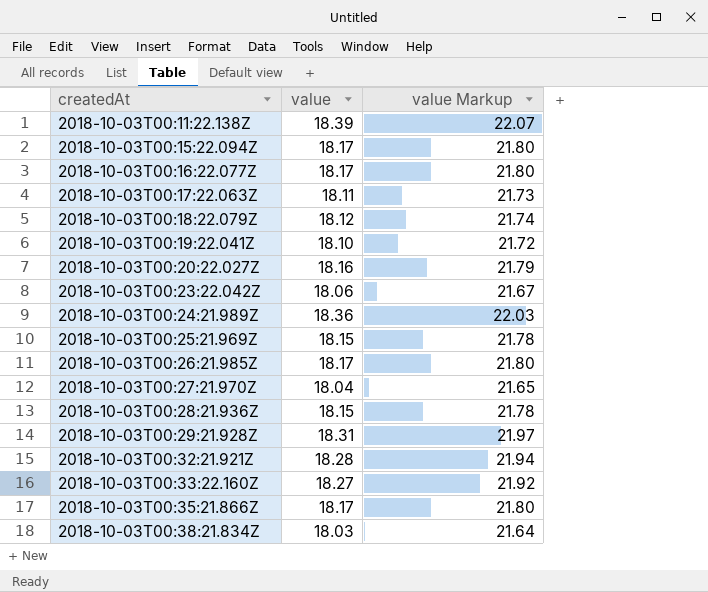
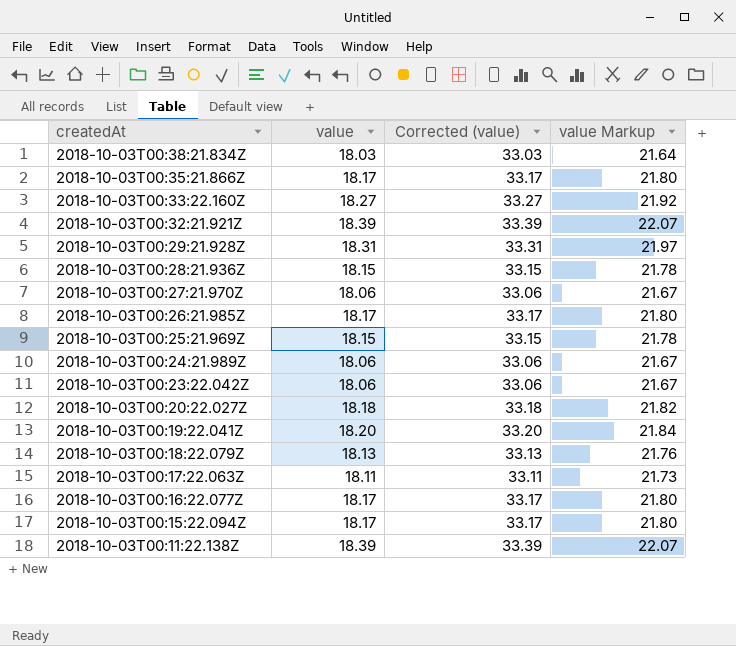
row order: createdAt ascending -> createdAt descending
column Corrected (value) | formula: none -> [value] + 15
2018-10-03T00:32:21.921Z | value: 18.28 -> 18.39
2018-10-03T00:32:21.921Z | value Markup: 21.94 -> 22.07
2018-10-03T00:27:21.970Z | value: 18.04 -> 18.06
2018-10-03T00:27:21.970Z | value Markup: 21.65 -> 21.67
2018-10-03T00:24:21.989Z | value: 18.36 -> 18.06
2018-10-03T00:24:21.989Z | value Markup: 22.03 -> 21.67
2018-10-03T00:20:22.027Z | value: 18.16 -> 18.18
2018-10-03T00:20:22.027Z | value Markup: 21.79 -> 21.82
2018-10-03T00:19:22.041Z | value: 18.10 -> 18.20
2018-10-03T00:19:22.041Z | value Markup: 21.72 -> 21.84
2018-10-03T00:18:22.079Z | value: 18.12 -> 18.13
2018-10-03T00:18:22.079Z | value Markup: 21.74 -> 21.76

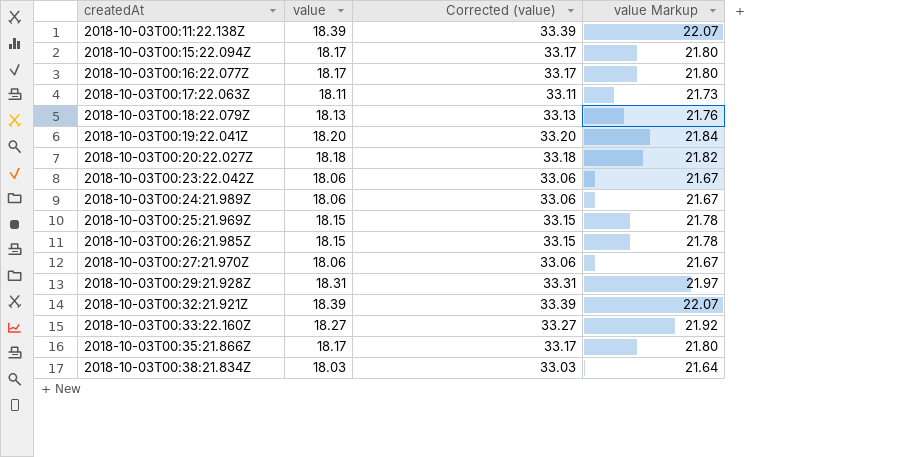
row order: createdAt descending -> createdAt ascending
row 2018-10-03T00:28:21.936Z: 18.15 | 33.15 | 21.78 -> none
2018-10-03T00:26:21.985Z | value: 18.17 -> 18.15
2018-10-03T00:26:21.985Z | Corrected (value): 33.17 -> 33.15
2018-10-03T00:26:21.985Z | value Markup: 21.80 -> 21.78

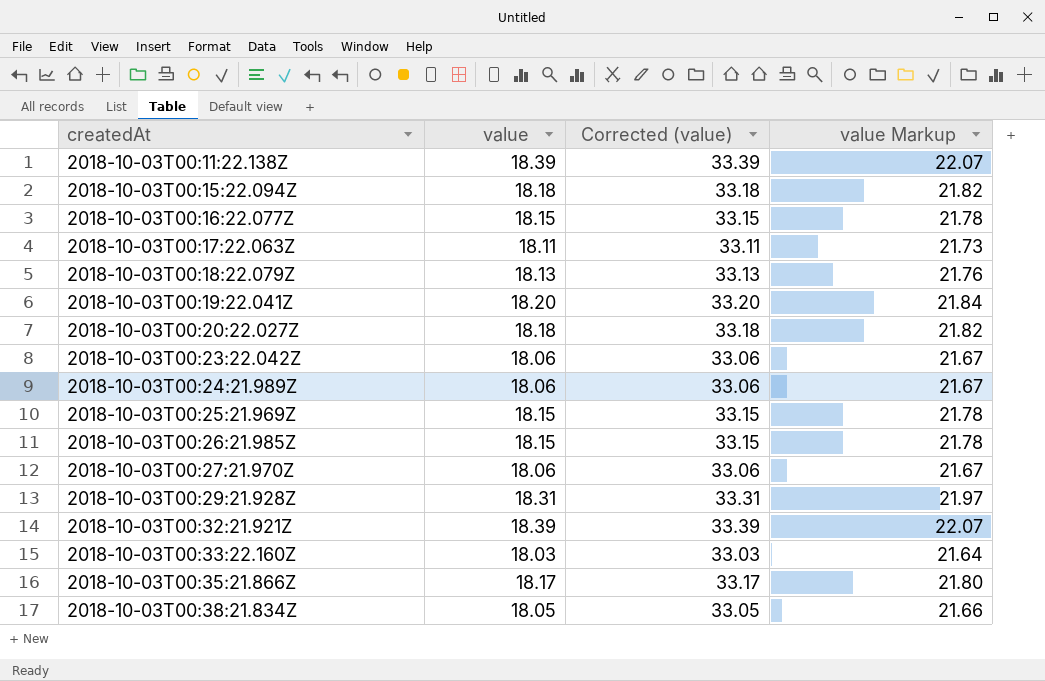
2018-10-03T00:15:22.094Z | value: 18.17 -> 18.18
2018-10-03T00:15:22.094Z | Corrected (value): 33.17 -> 33.18
2018-10-03T00:15:22.094Z | value Markup: 21.80 -> 21.82
2018-10-03T00:16:22.077Z | value: 18.17 -> 18.15
2018-10-03T00:16:22.077Z | Corrected (value): 33.17 -> 33.15
2018-10-03T00:16:22.077Z | value Markup: 21.80 -> 21.78
2018-10-03T00:33:22.160Z | value: 18.27 -> 18.03
2018-10-03T00:33:22.160Z | Corrected (value): 33.27 -> 33.03
2018-10-03T00:33:22.160Z | value Markup: 21.92 -> 21.64
2018-10-03T00:38:21.834Z | value: 18.03 -> 18.05
2018-10-03T00:38:21.834Z | Corrected (value): 33.03 -> 33.05
2018-10-03T00:38:21.834Z | value Markup: 21.64 -> 21.66

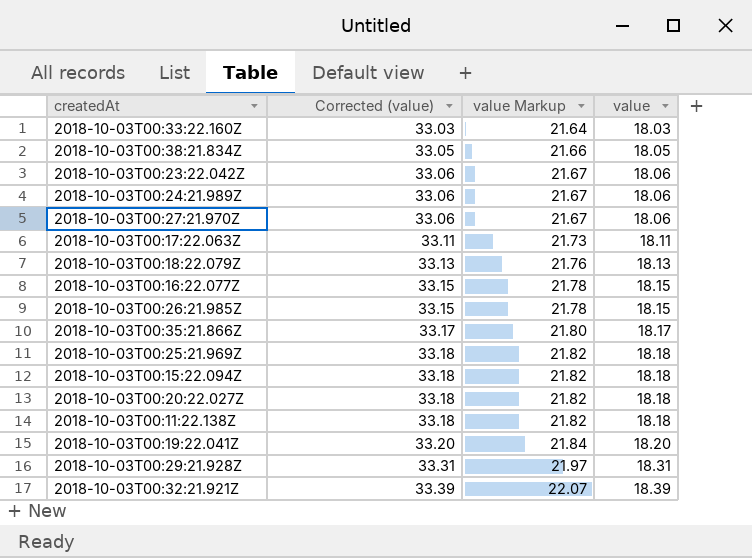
row order: createdAt ascending -> Corrected (value) ascending
column value | position: 2 -> 4
2018-10-03T00:25:21.969Z | Corrected (value): 33.15 -> 33.18
2018-10-03T00:25:21.969Z | value Markup: 21.78 -> 21.82
2018-10-03T00:25:21.969Z | value: 18.15 -> 18.18
2018-10-03T00:11:22.138Z | Corrected (value): 33.39 -> 33.18
2018-10-03T00:11:22.138Z | value Markup: 22.07 -> 21.82
2018-10-03T00:11:22.138Z | value: 18.39 -> 18.18

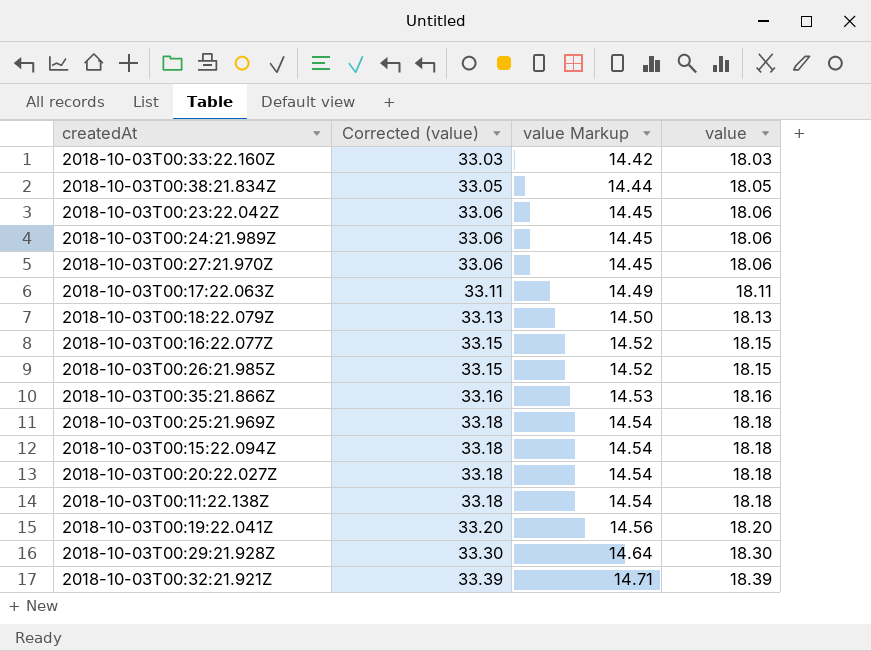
column value Markup | formula: [value] * 1.2 -> [value] * 0.8
2018-10-03T00:35:21.866Z | Corrected (value): 33.17 -> 33.16
2018-10-03T00:35:21.866Z | value: 18.17 -> 18.16
2018-10-03T00:29:21.928Z | Corrected (value): 33.31 -> 33.30
2018-10-03T00:29:21.928Z | value: 18.31 -> 18.30

